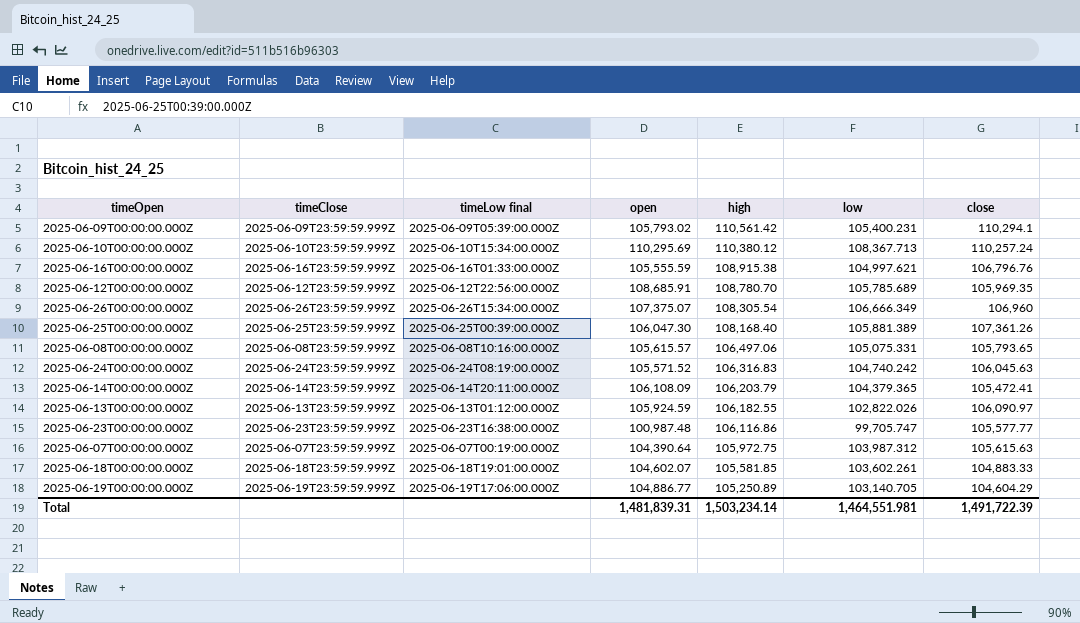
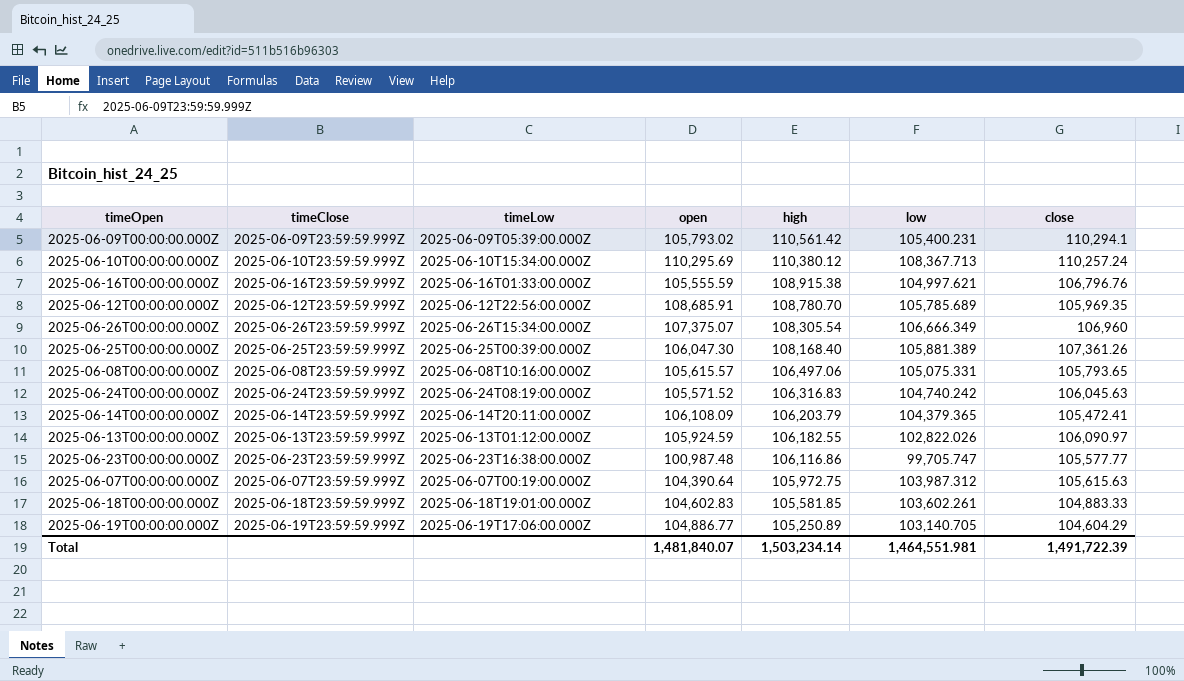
column name: timeLow final -> timeLow
2025-06-18T00:00:00.000Z | open: 104,602.07 -> 104,602.83
Total | open: 1,481,839.31 -> 1,481,840.07

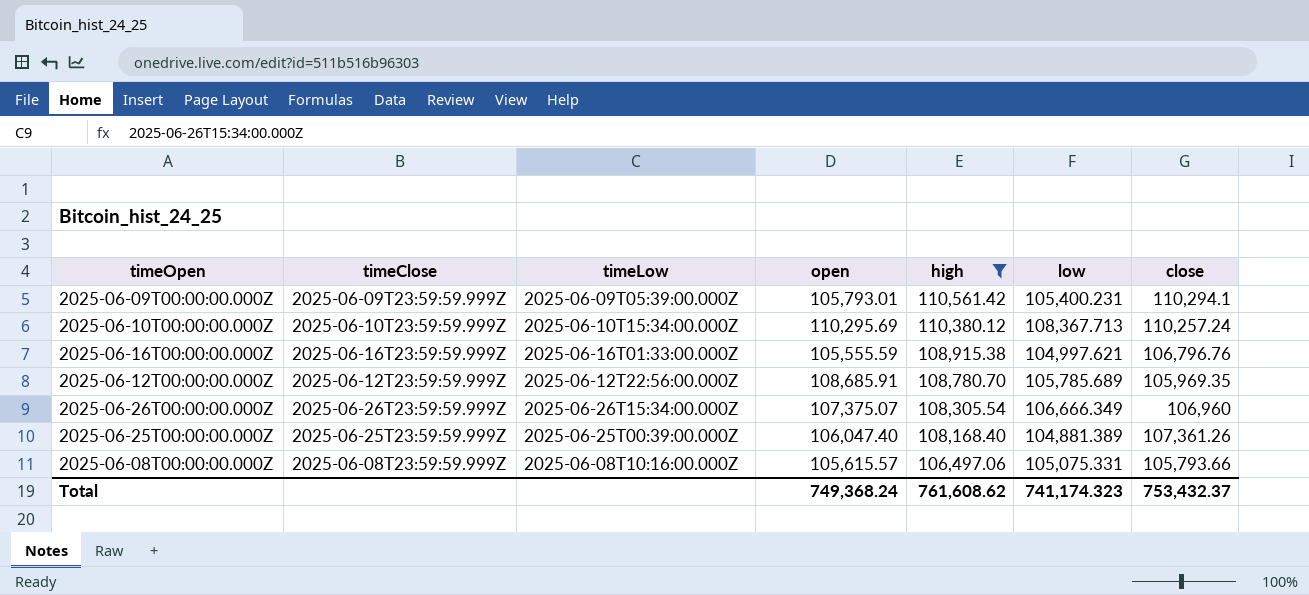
filter: none -> high >= 106,497.06
2025-06-09T00:00:00.000Z | open: 105,793.02 -> 105,793.01
2025-06-25T00:00:00.000Z | open: 106,047.30 -> 106,047.40
2025-06-25T00:00:00.000Z | low: 105,881.389 -> 104,881.389
2025-06-08T00:00:00.000Z | close: 105,793.65 -> 105,793.66
Total | open: 1,481,840.07 -> 749,368.24
Total | high: 1,503,234.14 -> 761,608.62
Total | low: 1,464,551.981 -> 741,174.323
Total | close: 1,491,722.39 -> 753,432.37

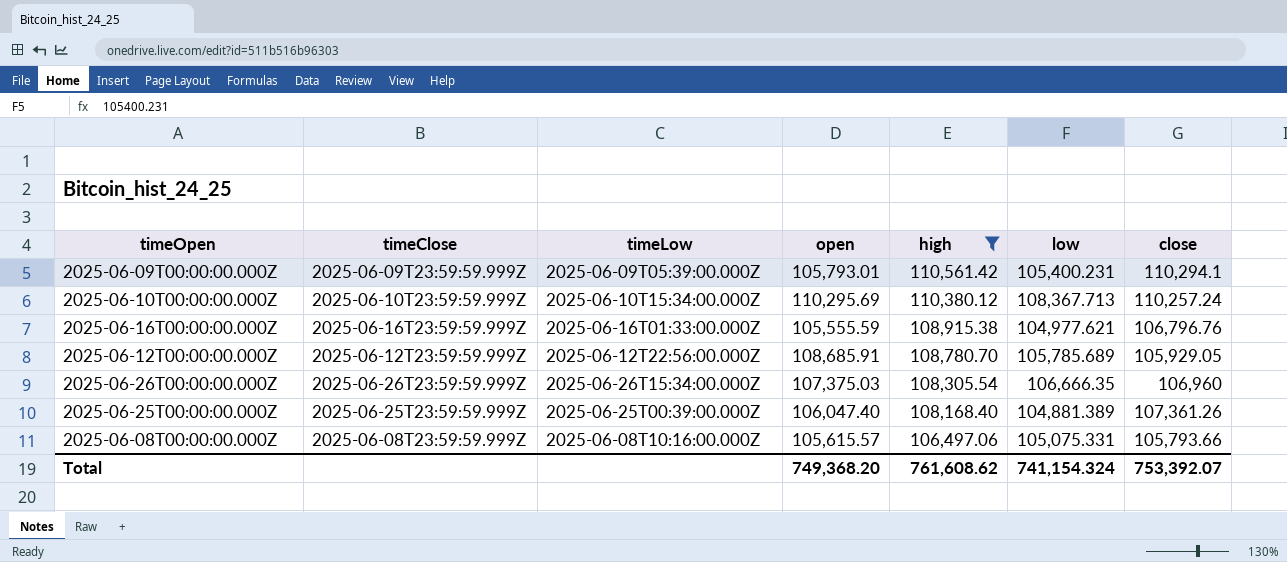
2025-06-16T00:00:00.000Z | low: 104,997.621 -> 104,977.621
2025-06-12T00:00:00.000Z | close: 105,969.35 -> 105,929.05
2025-06-26T00:00:00.000Z | open: 107,375.07 -> 107,375.03
2025-06-26T00:00:00.000Z | low: 106,666.349 -> 106,666.35
Total | open: 749,368.24 -> 749,368.20
Total | low: 741,174.323 -> 741,154.324
Total | close: 753,432.37 -> 753,392.07

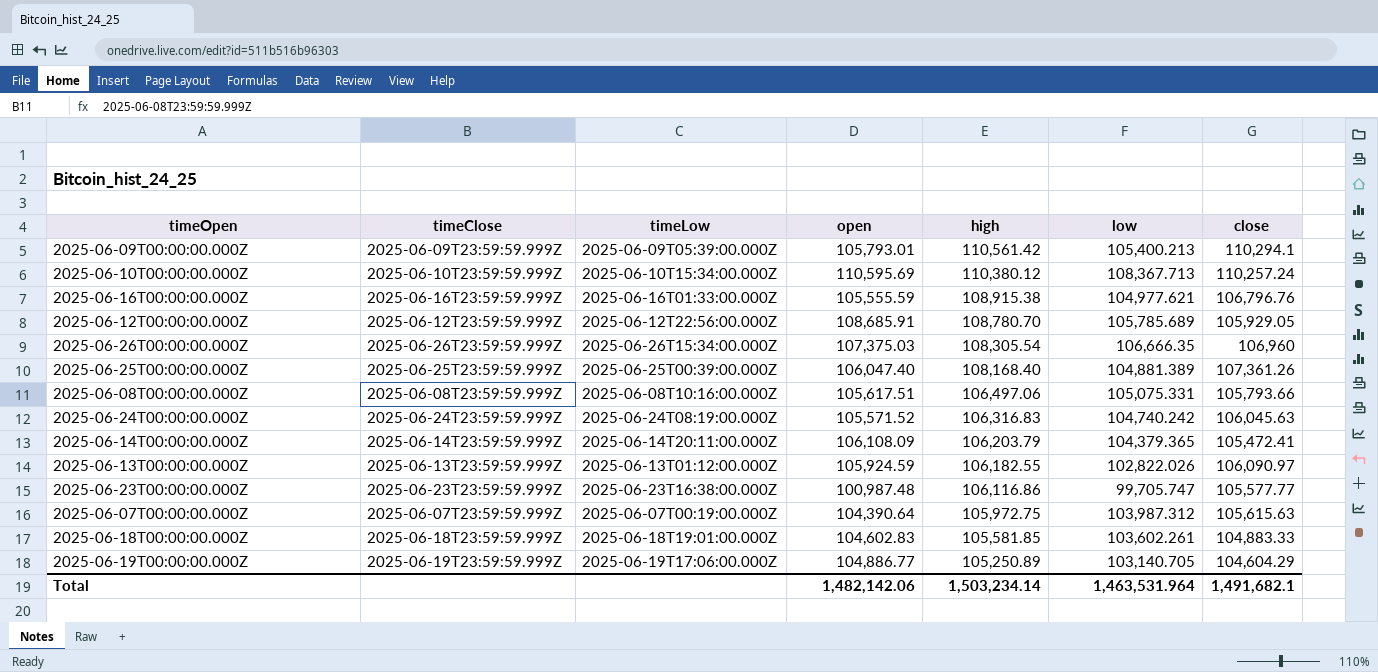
filter: high >= 106,497.06 -> none
2025-06-09T00:00:00.000Z | low: 105,400.231 -> 105,400.213
2025-06-10T00:00:00.000Z | open: 110,295.69 -> 110,595.69
2025-06-08T00:00:00.000Z | open: 105,615.57 -> 105,617.51
Total | open: 749,368.20 -> 1,482,142.06
Total | high: 761,608.62 -> 1,503,234.14
Total | low: 741,154.324 -> 1,463,531.964
Total | close: 753,392.07 -> 1,491,682.1

